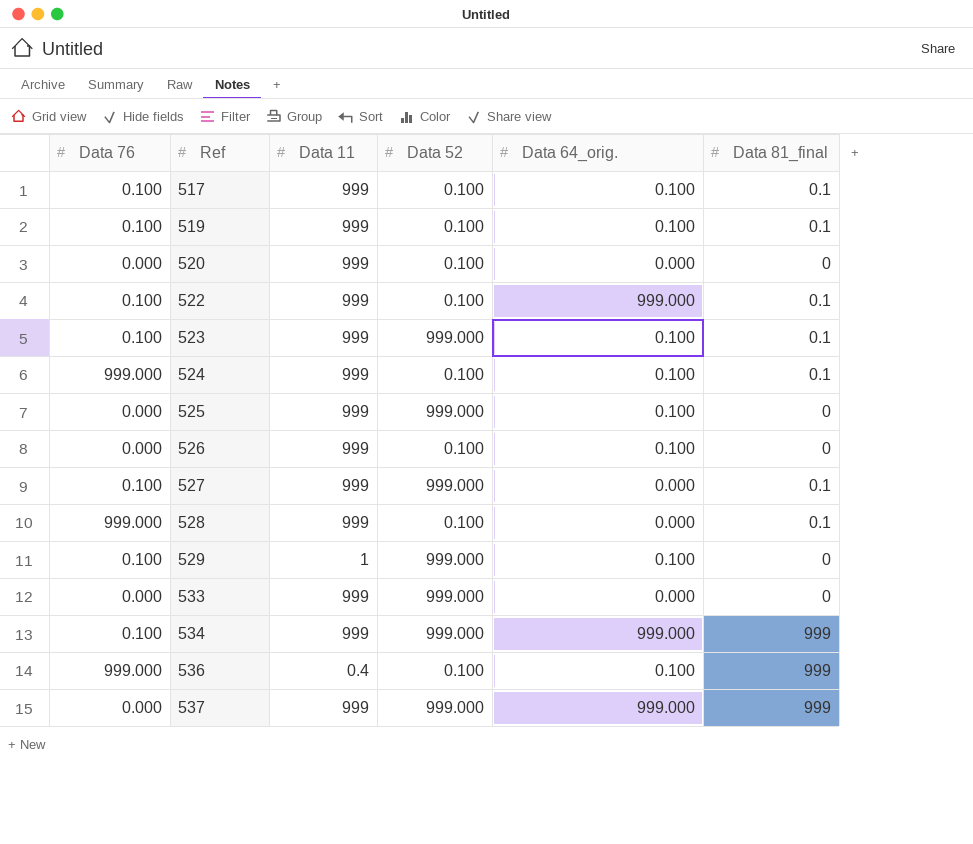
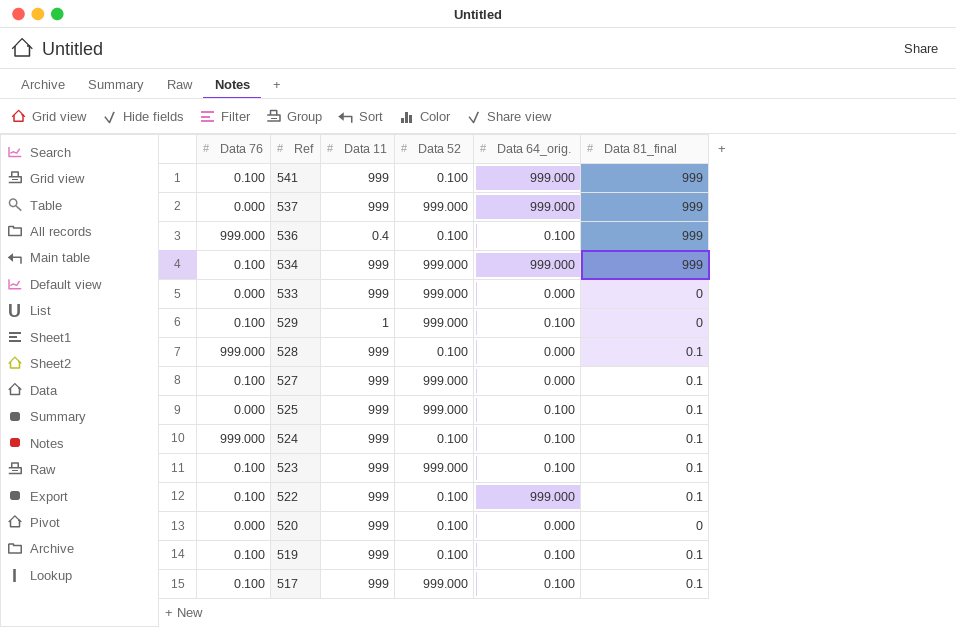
row order: Ref ascending -> Ref descending
row 526: 0.000 | 999 | 0.100 | 0.100 | 0 -> none
row 541: none -> 0.100 | 999 | 0.100 | 999.000 | 999
525 | Data 81_final: 0 -> 0.1
517 | Data 52: 0.100 -> 999.000

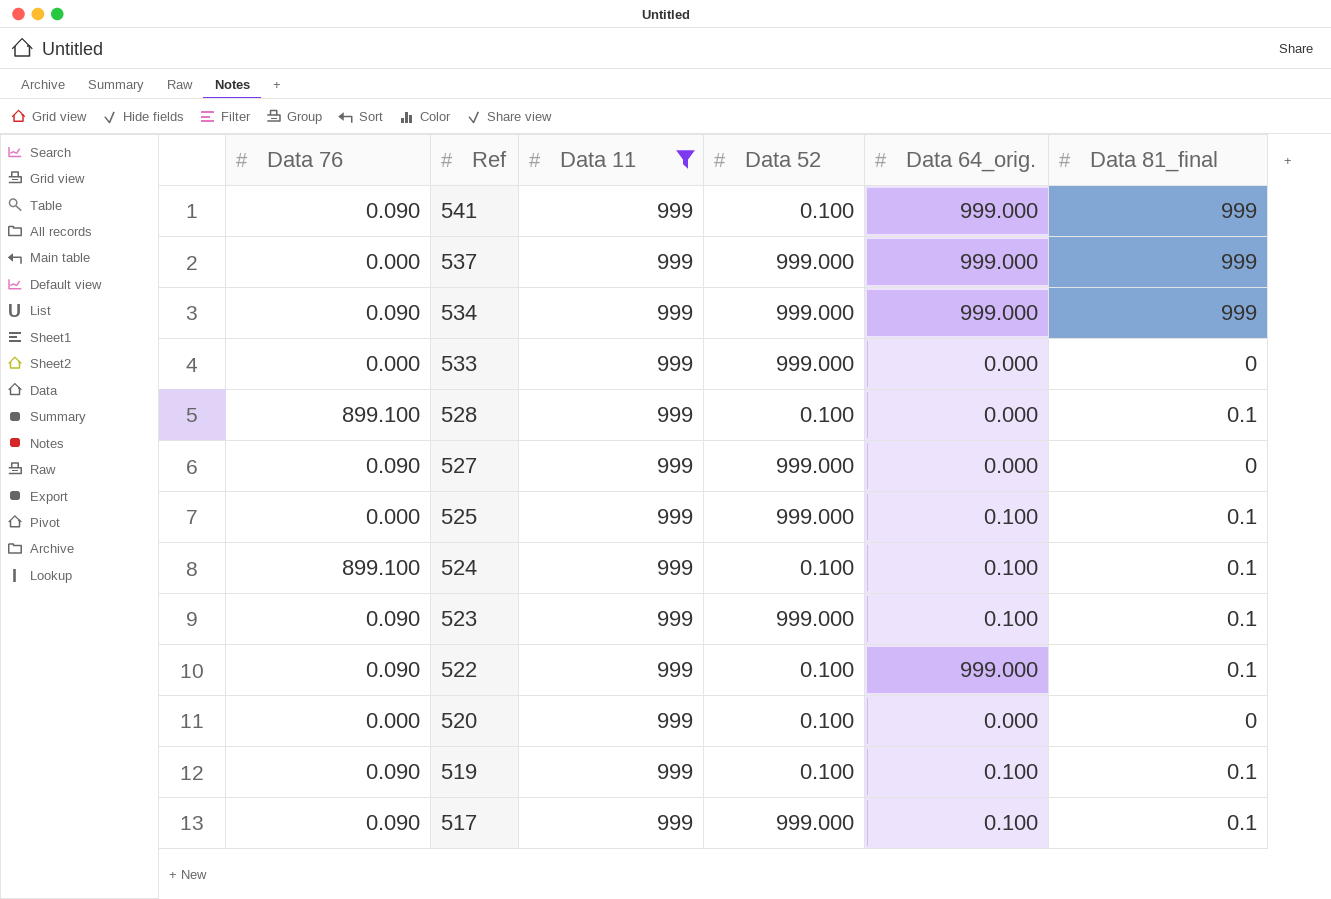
filter: none -> Data 11 = 999
541 | Data 76: 0.100 -> 0.090
534 | Data 76: 0.100 -> 0.090
528 | Data 76: 999.000 -> 899.100
527 | Data 76: 0.100 -> 0.090
527 | Data 81_final: 0.1 -> 0
524 | Data 76: 999.000 -> 899.100
523 | Data 76: 0.100 -> 0.090
522 | Data 76: 0.100 -> 0.090
519 | Data 76: 0.100 -> 0.090
517 | Data 76: 0.100 -> 0.090

